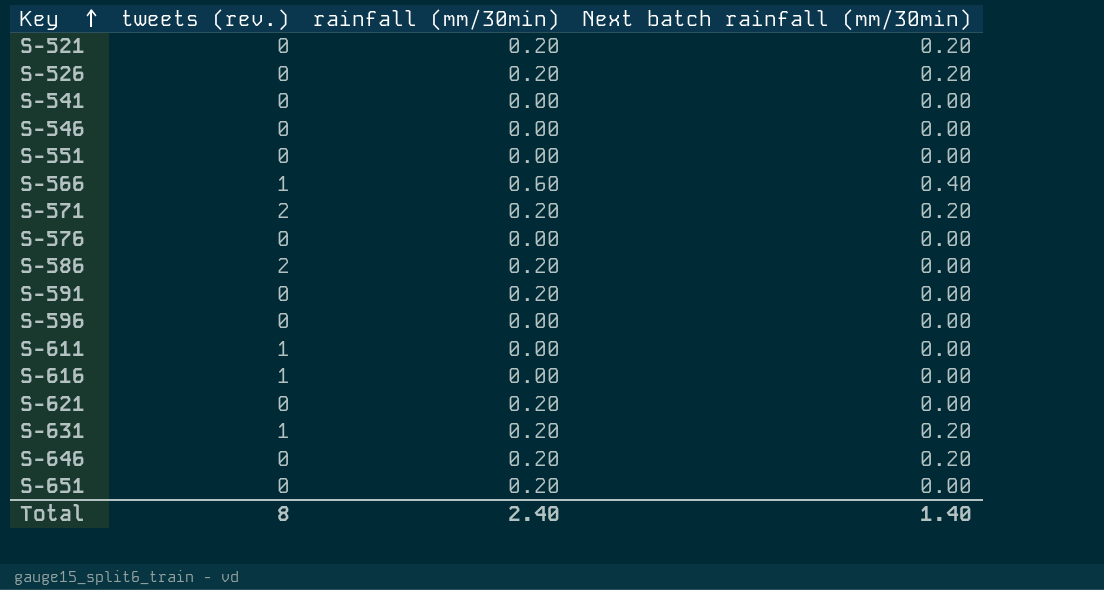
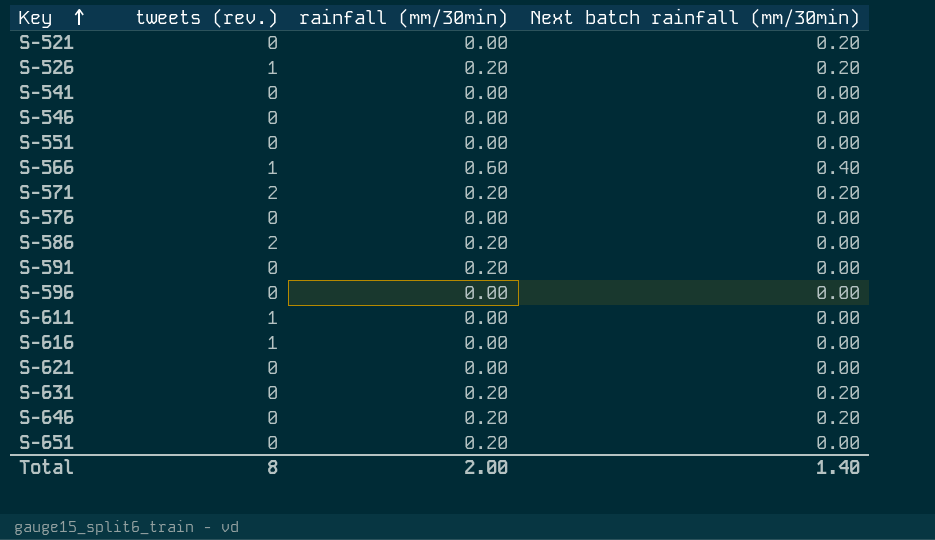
S-521 | rainfall (mm/30min): 0.20 -> 0.00
S-526 | tweets (rev.): 0 -> 1
S-621 | rainfall (mm/30min): 0.20 -> 0.00
S-631 | tweets (rev.): 1 -> 0
Total | rainfall (mm/30min): 2.40 -> 2.00

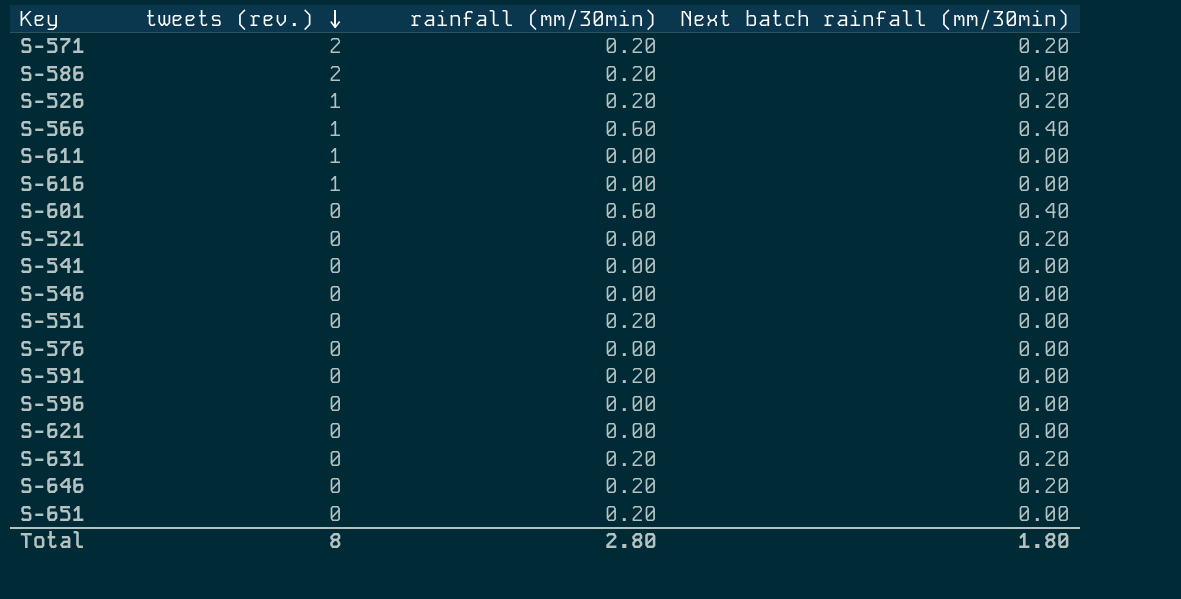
row order: Key ascending -> tweets (rev.) descending
row S-601: none -> 0 | 0.60 | 0.40
S-551 | rainfall (mm/30min): 0.00 -> 0.20
Total | rainfall (mm/30min): 2.00 -> 2.80
Total | Next batch rainfall (mm/30min): 1.40 -> 1.80

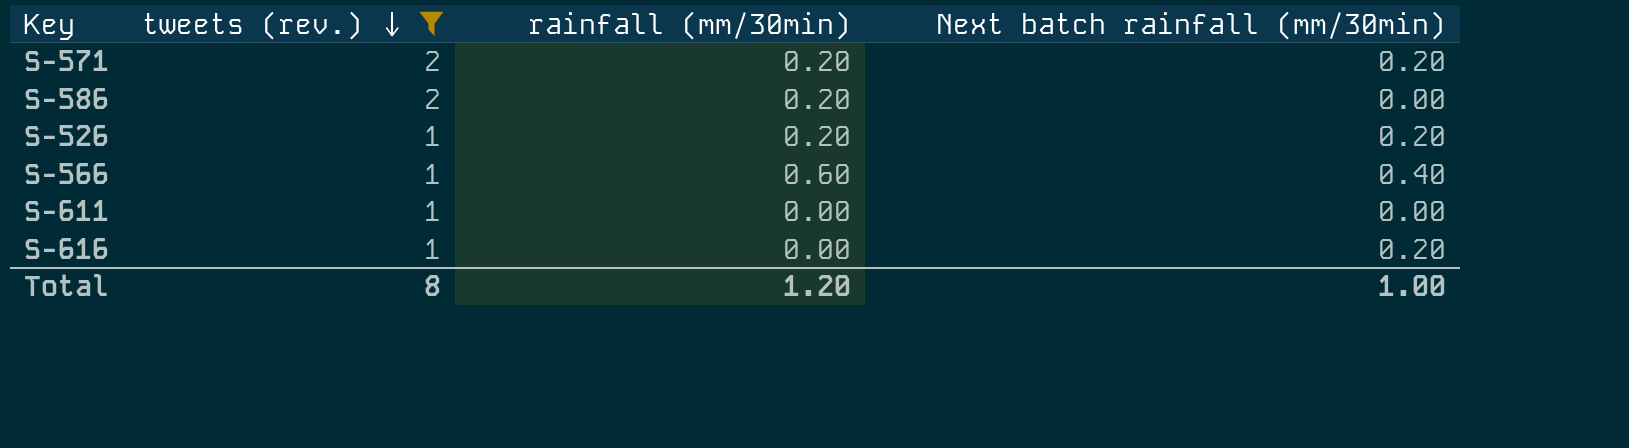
filter: none -> tweets (rev.) != 0
S-616 | Next batch rainfall (mm/30min): 0.00 -> 0.20
Total | rainfall (mm/30min): 2.80 -> 1.20
Total | Next batch rainfall (mm/30min): 1.80 -> 1.00

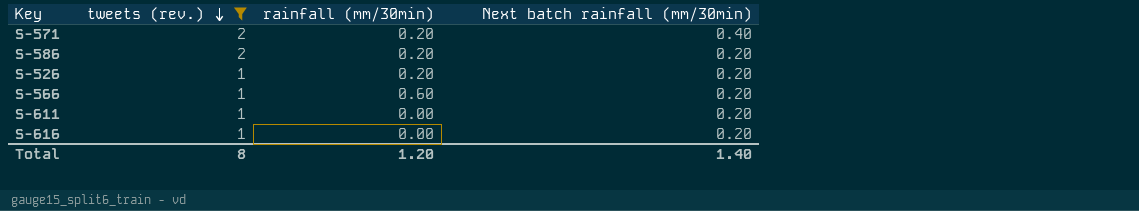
S-571 | Next batch rainfall (mm/30min): 0.20 -> 0.40
S-586 | Next batch rainfall (mm/30min): 0.00 -> 0.20
S-566 | Next batch rainfall (mm/30min): 0.40 -> 0.20
S-611 | Next batch rainfall (mm/30min): 0.00 -> 0.20
Total | Next batch rainfall (mm/30min): 1.00 -> 1.40

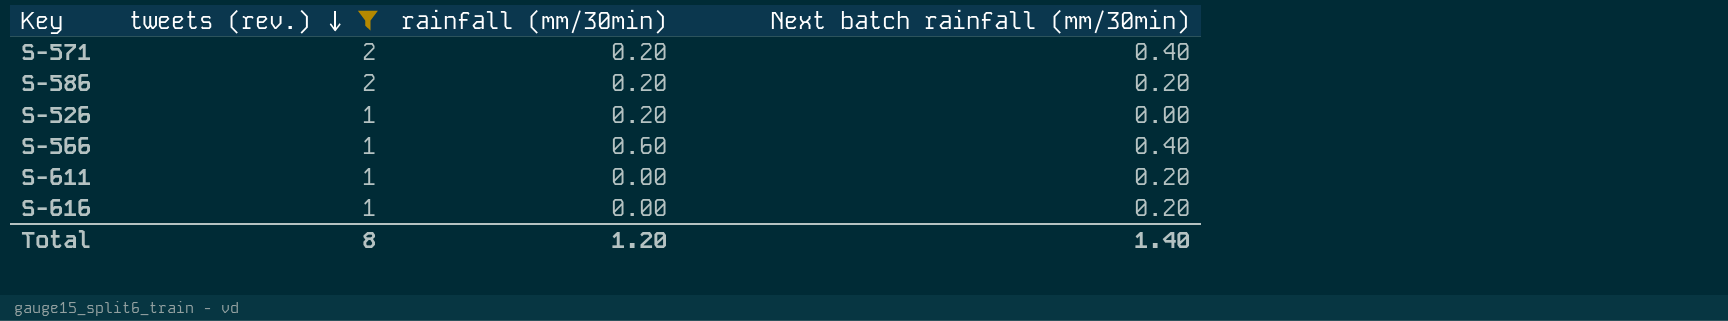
S-526 | Next batch rainfall (mm/30min): 0.20 -> 0.00
S-566 | Next batch rainfall (mm/30min): 0.20 -> 0.40

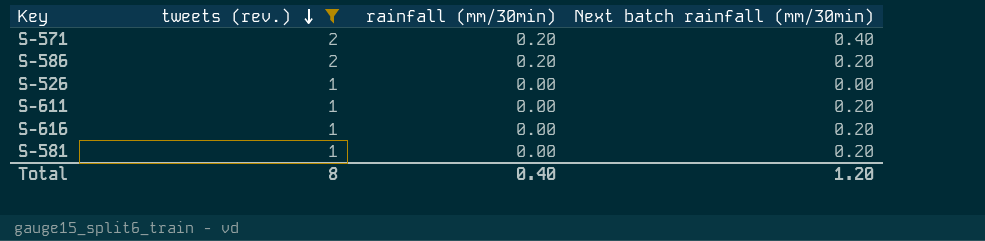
row S-566: 1 | 0.60 | 0.40 -> none
S-526 | rainfall (mm/30min): 0.20 -> 0.00
row S-581: none -> 1 | 0.00 | 0.20
Total | rainfall (mm/30min): 1.20 -> 0.40
Total | Next batch rainfall (mm/30min): 1.40 -> 1.20

